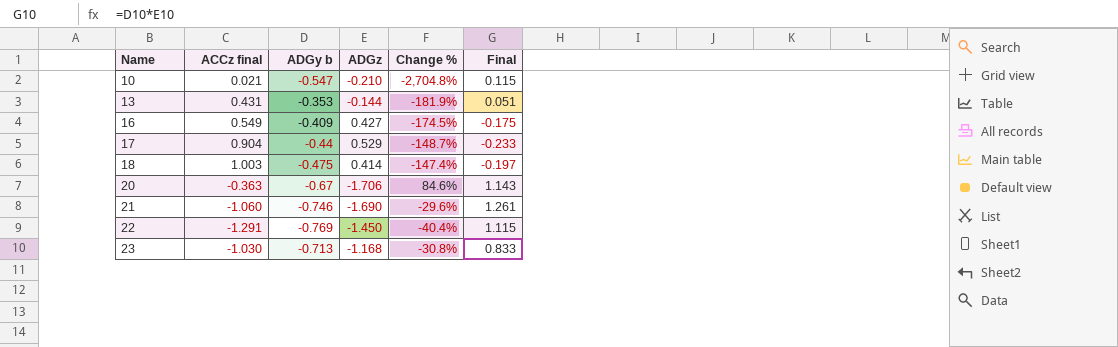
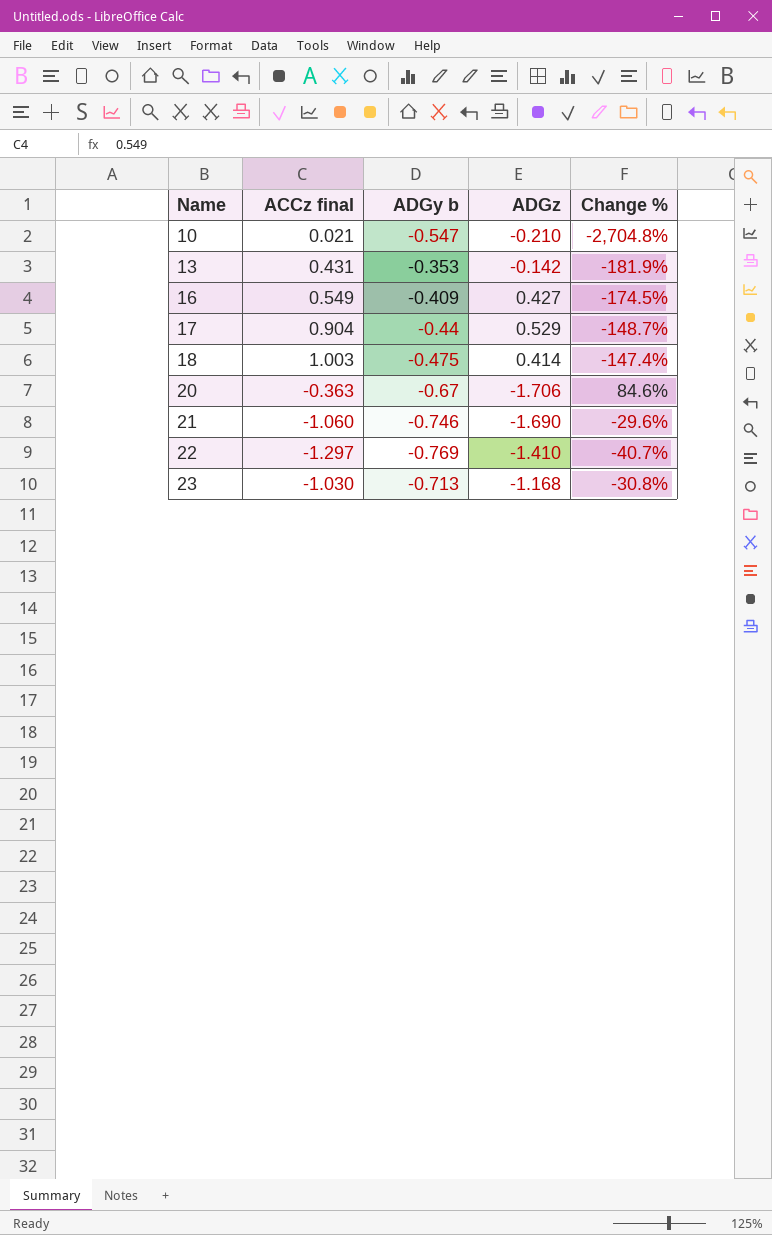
column Final | formula: [ADGy b] * [ADGz] -> none
13 | ADGz: -0.144 -> -0.142
22 | ACCz final: -1.291 -> -1.297
22 | ADGz: -1.450 -> -1.410
22 | Change %: -40.4% -> -40.7%

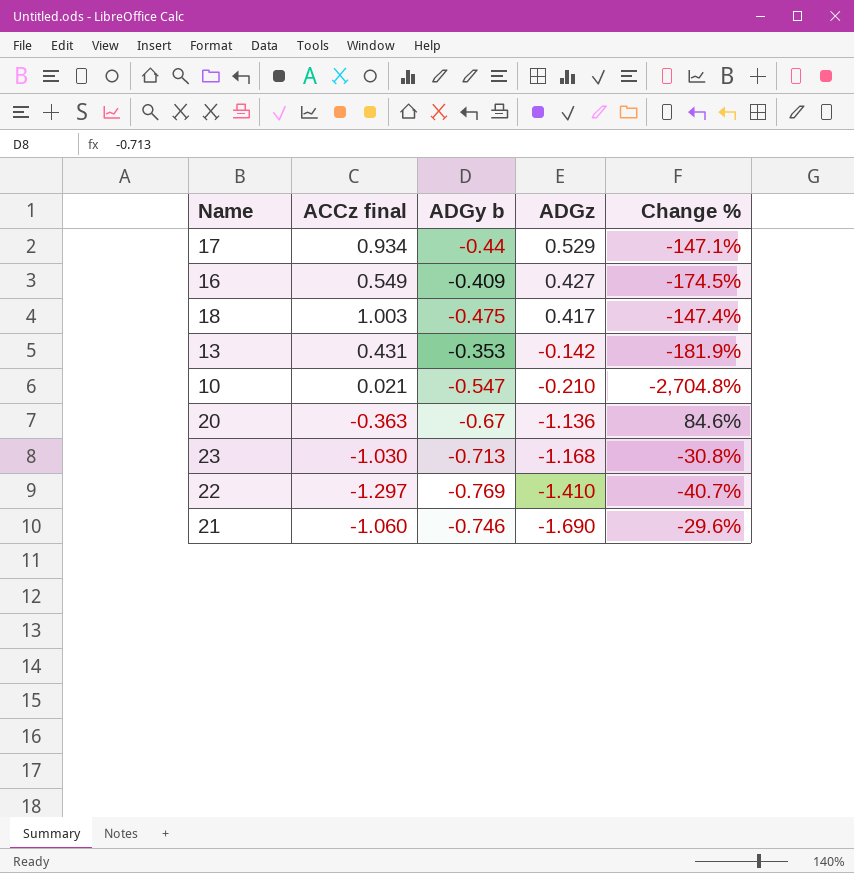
row order: Name ascending -> ADGz descending
17 | ACCz final: 0.904 -> 0.934
17 | Change %: -148.7% -> -147.1%
18 | ADGz: 0.414 -> 0.417
20 | ADGz: -1.706 -> -1.136

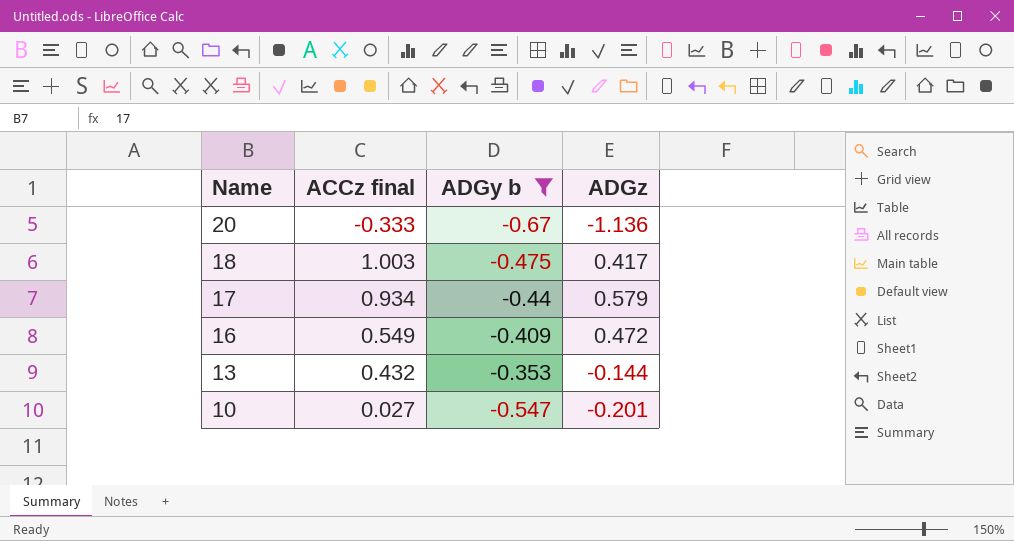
filter: none -> ADGy b >= -0.67
row order: ADGz descending -> Name descending
column Change % | formula: ([ADGy b] - [ACCz final]) / [ACCz final] -> none
20 | ACCz final: -0.363 -> -0.333
17 | ADGz: 0.529 -> 0.579
16 | ADGz: 0.427 -> 0.472
13 | ACCz final: 0.431 -> 0.432
13 | ADGz: -0.142 -> -0.144
10 | ACCz final: 0.021 -> 0.027
10 | ADGz: -0.210 -> -0.201

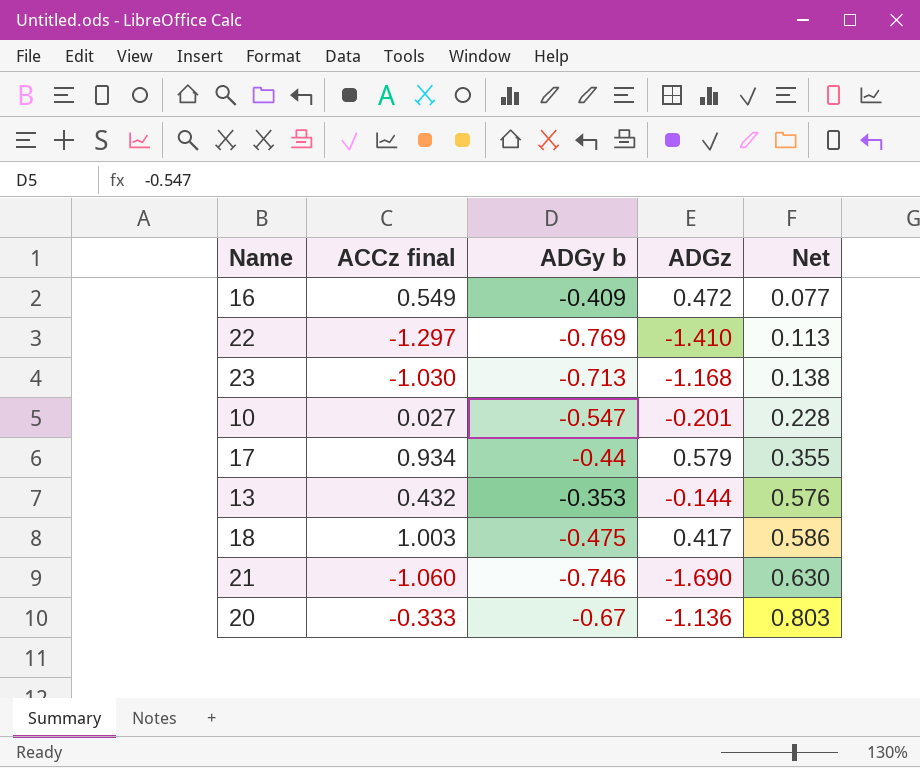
filter: ADGy b >= -0.67 -> none
row order: Name descending -> Net ascending
column Net | formula: none -> [ACCz final] - [ADGz]

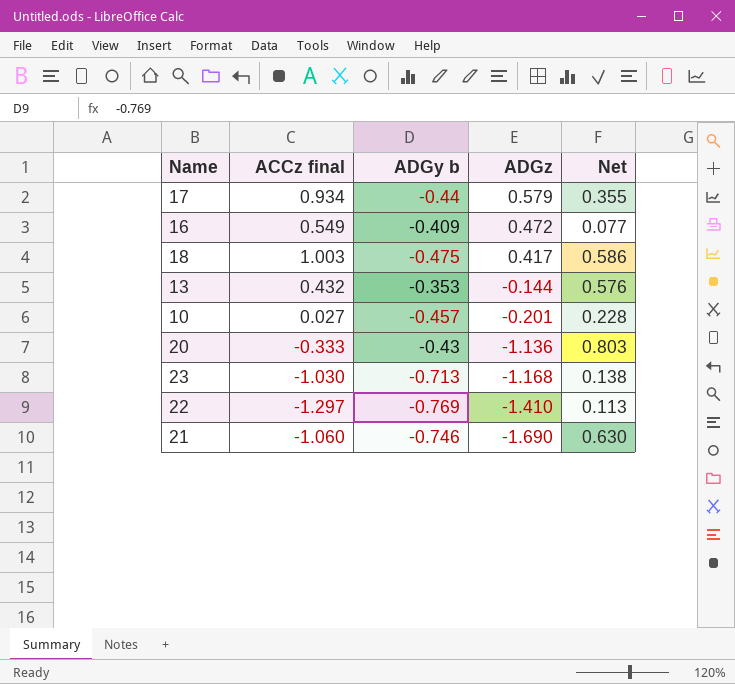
row order: Net ascending -> ADGz descending
10 | ADGy b: -0.547 -> -0.457
20 | ADGy b: -0.67 -> -0.43

